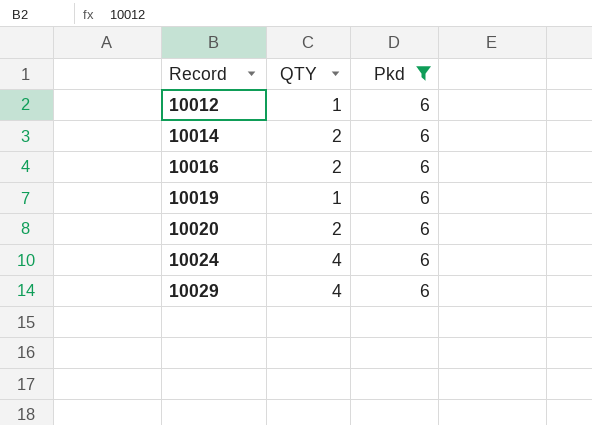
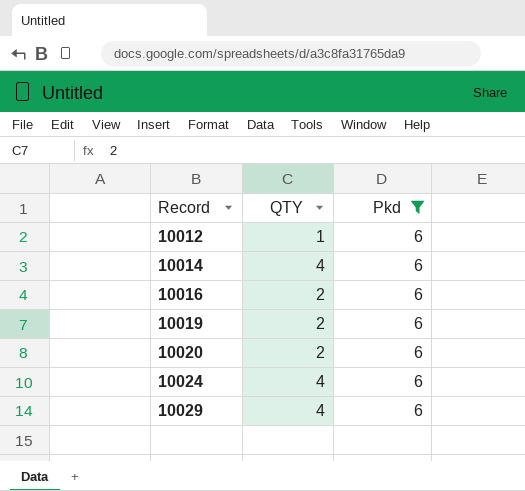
10014 | QTY: 2 -> 4
10019 | QTY: 1 -> 2

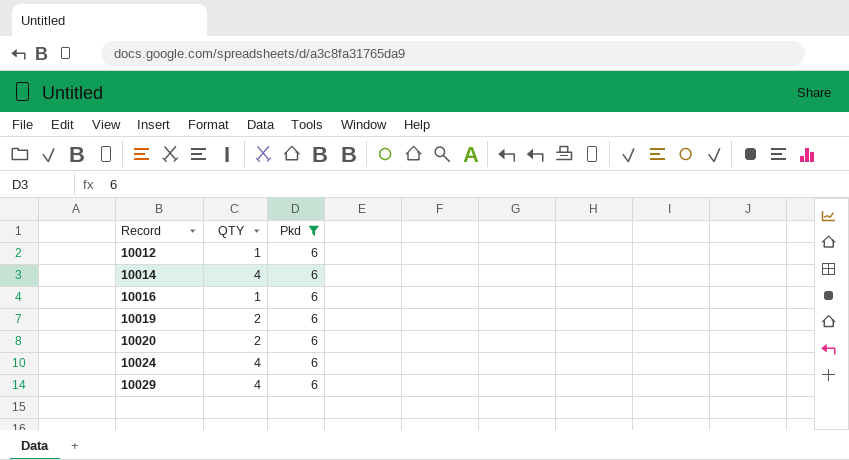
10016 | QTY: 2 -> 1

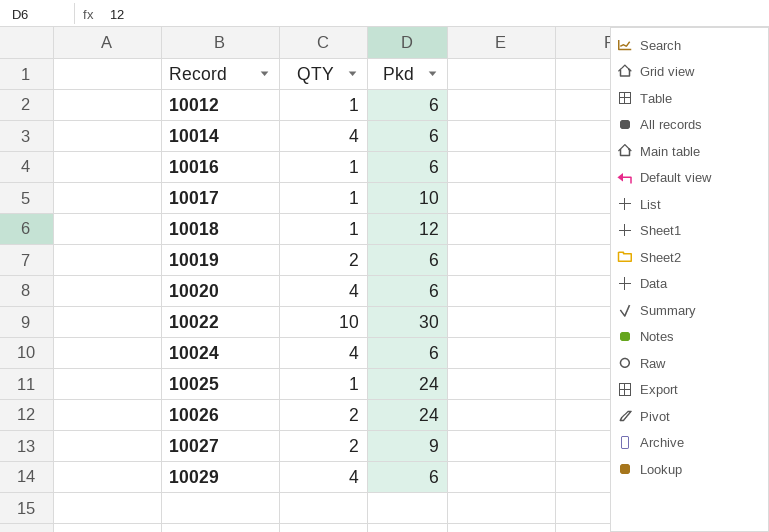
filter: Pkd = 6 -> none
10020 | QTY: 2 -> 4

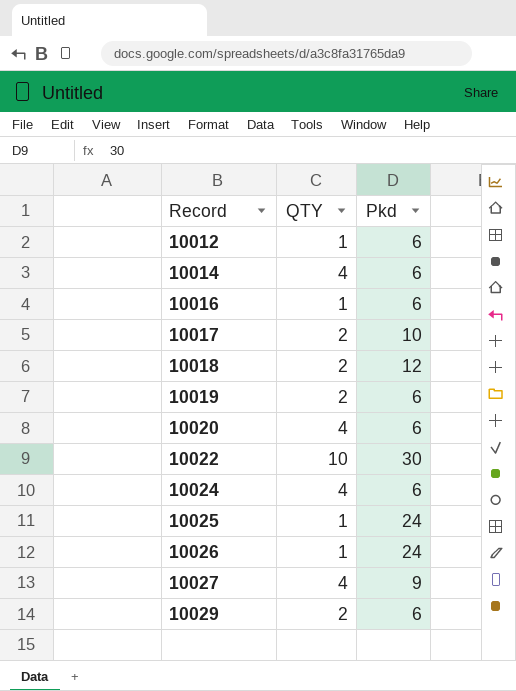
10017 | QTY: 1 -> 2
10018 | QTY: 1 -> 2
10026 | QTY: 2 -> 1
10027 | QTY: 2 -> 4
10029 | QTY: 4 -> 2

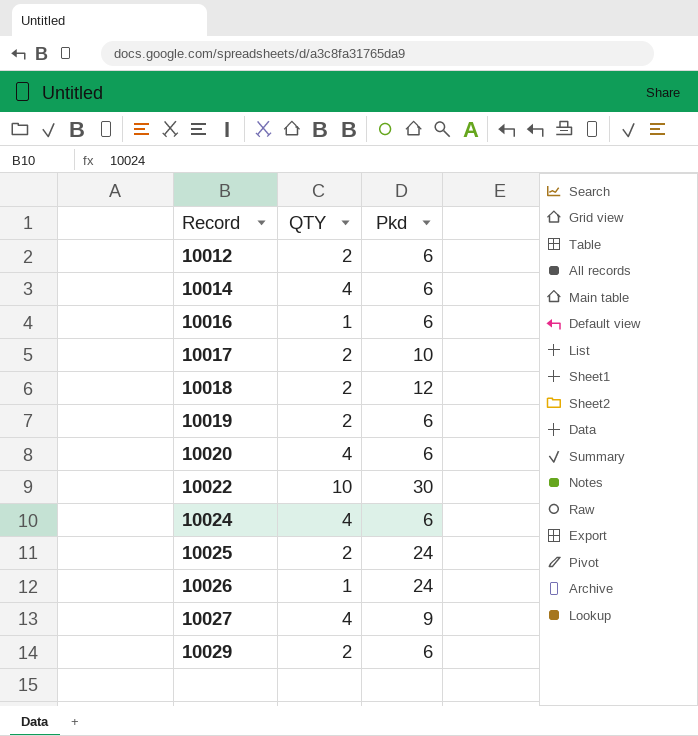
10012 | QTY: 1 -> 2
10025 | QTY: 1 -> 2

